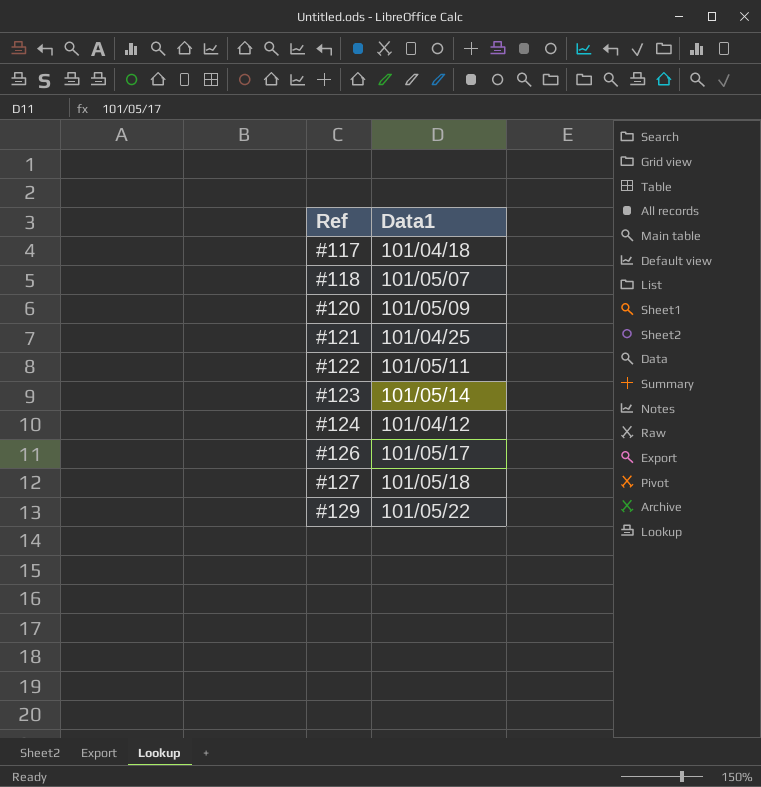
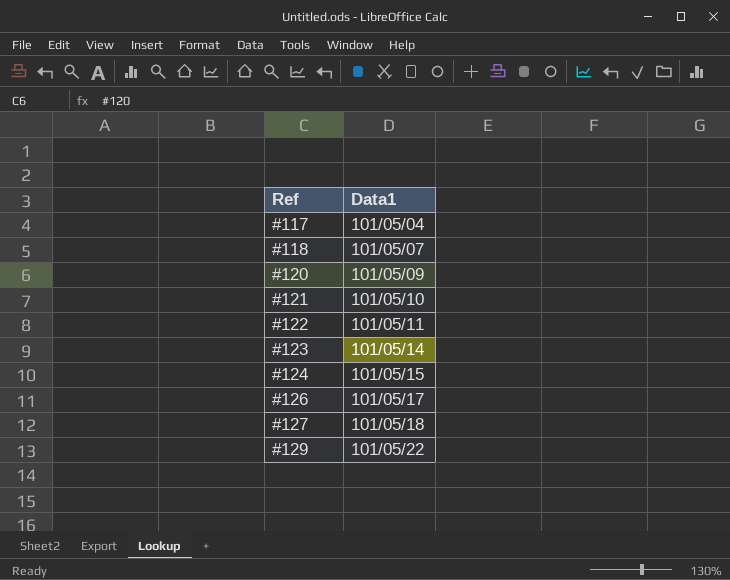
#117 | Data1: 101/04/18 -> 101/05/04
#121 | Data1: 101/04/25 -> 101/05/10
#124 | Data1: 101/04/12 -> 101/05/15

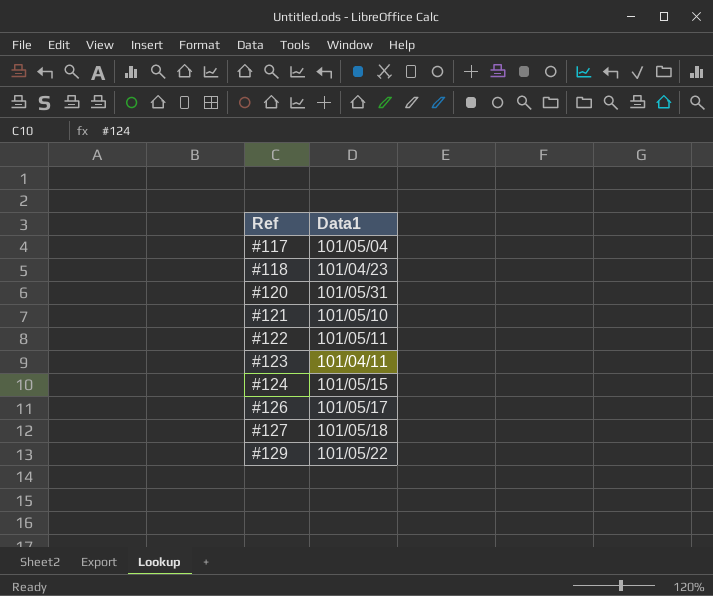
#118 | Data1: 101/05/07 -> 101/04/23
#120 | Data1: 101/05/09 -> 101/05/31
#123 | Data1: 101/05/14 -> 101/04/11

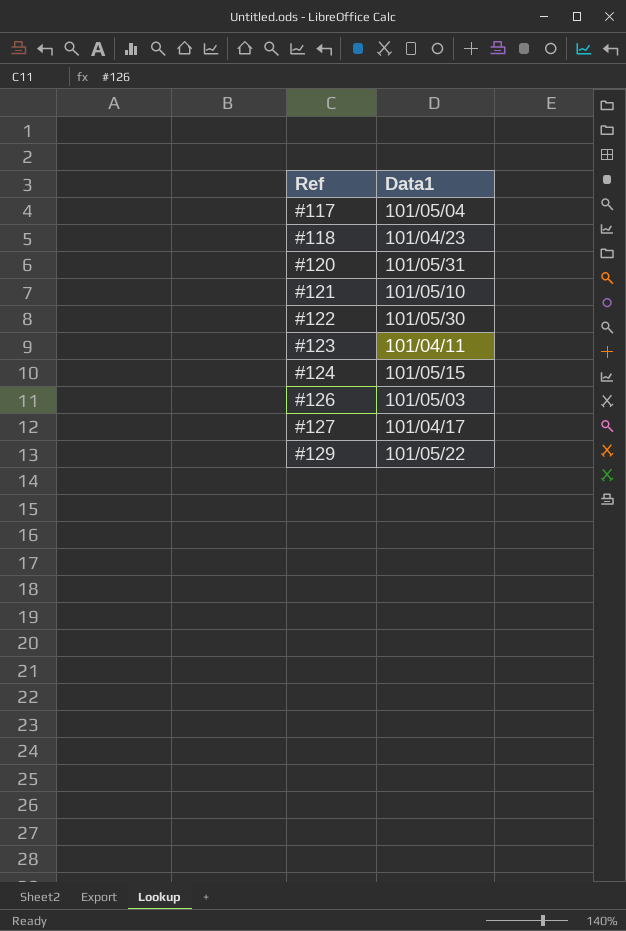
#122 | Data1: 101/05/11 -> 101/05/30
#126 | Data1: 101/05/17 -> 101/05/03
#127 | Data1: 101/05/18 -> 101/04/17

